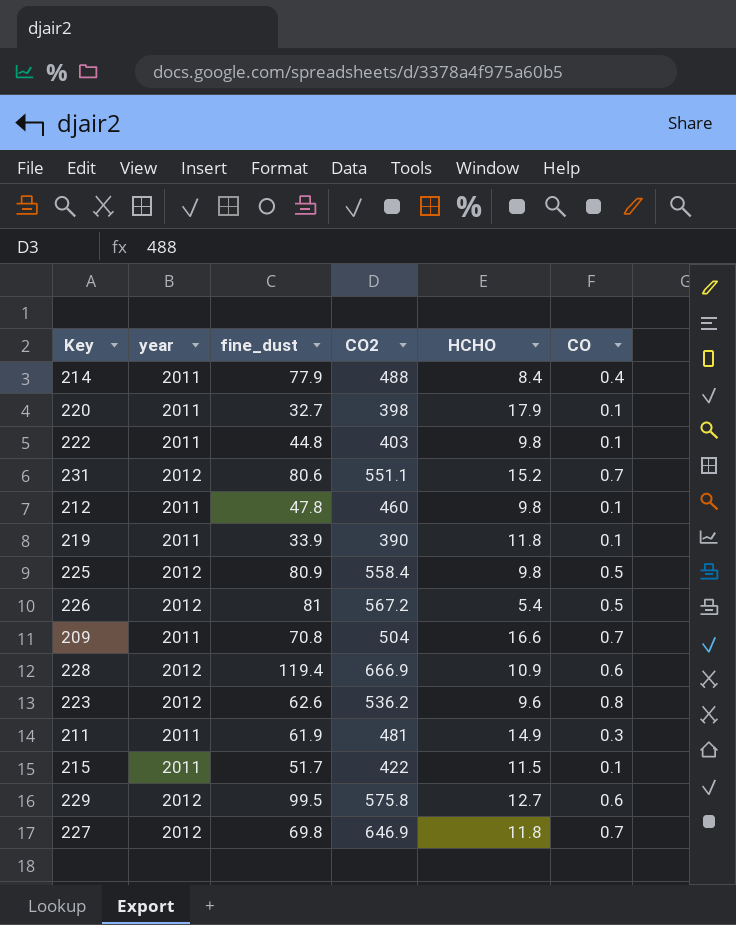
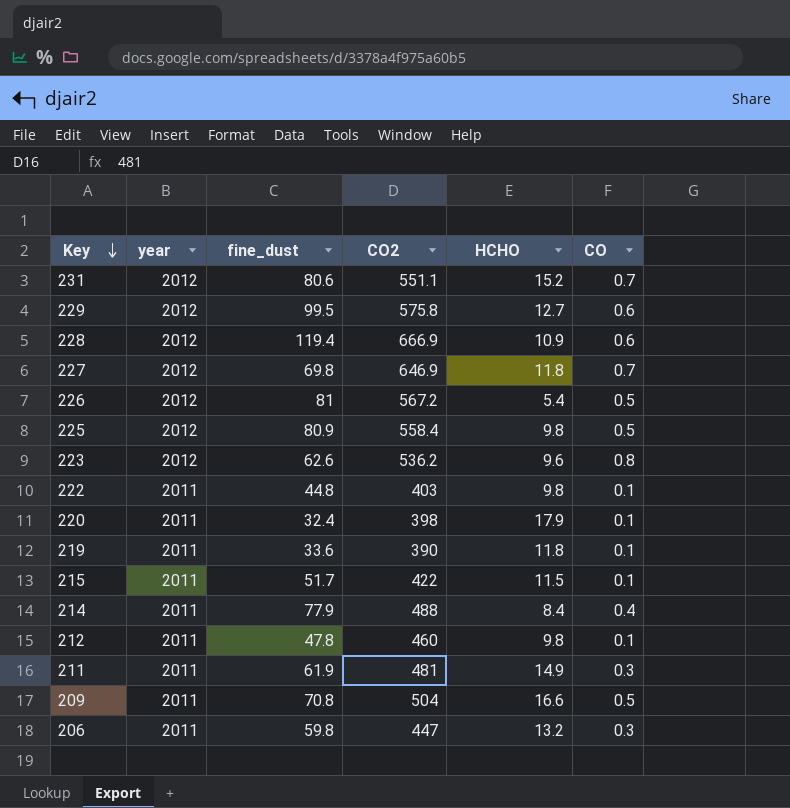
row order: none -> Key descending
220 | fine_dust: 32.7 -> 32.4
219 | fine_dust: 33.9 -> 33.6
209 | CO: 0.7 -> 0.5
row 206: none -> 2011 | 59.8 | 447 | 13.2 | 0.3

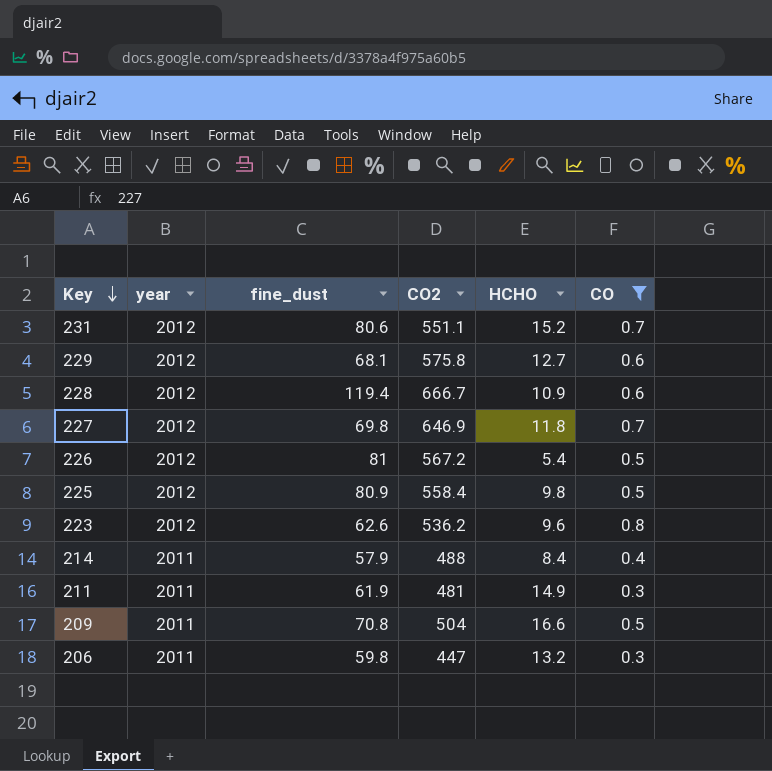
filter: none -> CO != 0.1
229 | fine_dust: 99.5 -> 68.1
228 | CO2: 666.9 -> 666.7
214 | fine_dust: 77.9 -> 57.9

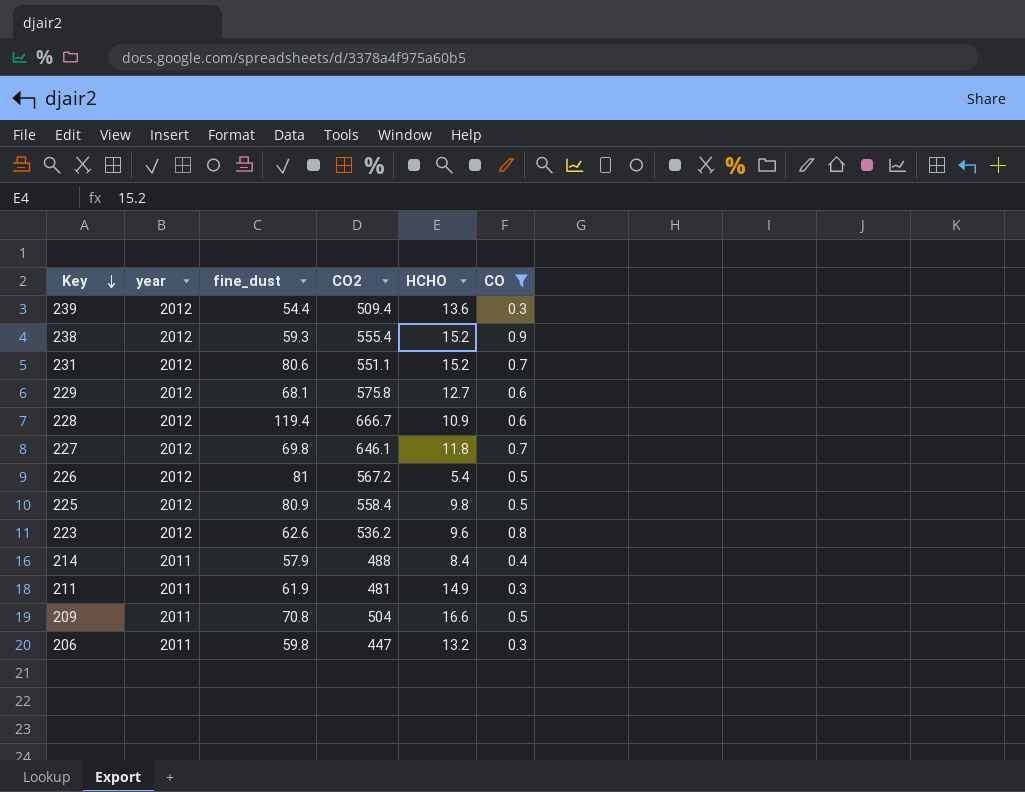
row 239: none -> 2012 | 54.4 | 509.4 | 13.6 | 0.3
row 238: none -> 2012 | 59.3 | 555.4 | 15.2 | 0.9
227 | CO2: 646.9 -> 646.1

